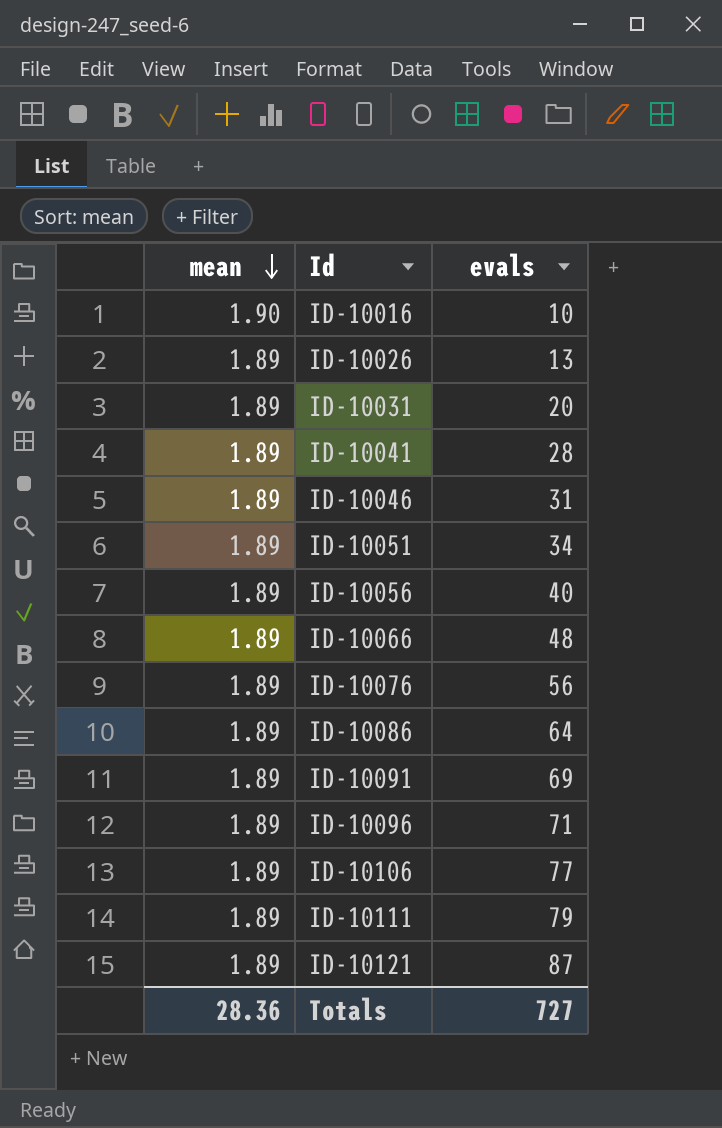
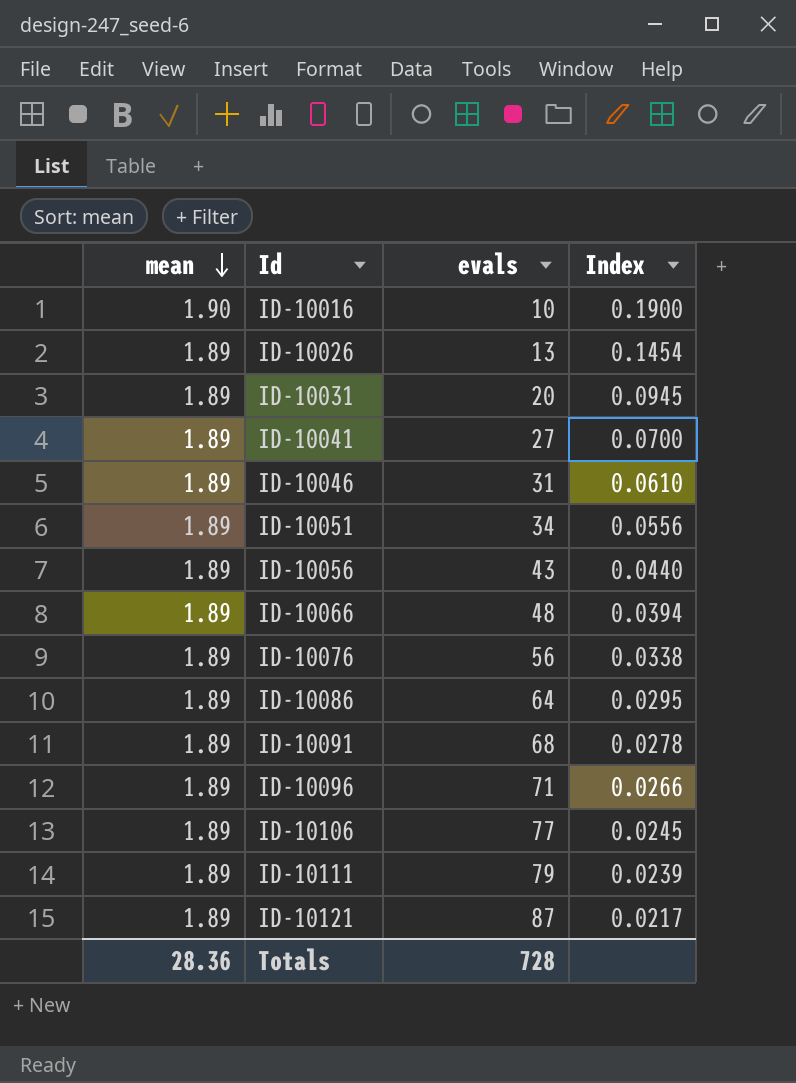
column Index | formula: none -> [mean] / [evals]
ID-10041 | evals: 28 -> 27
ID-10056 | evals: 40 -> 43
ID-10091 | evals: 69 -> 68
Totals | evals: 727 -> 728

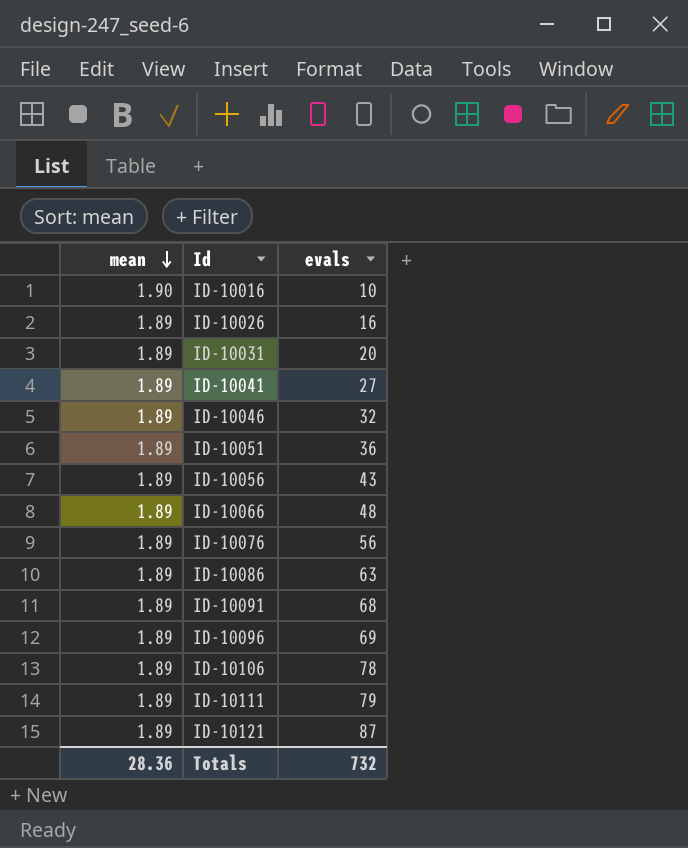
column Index | formula: [mean] / [evals] -> none
ID-10026 | evals: 13 -> 16
ID-10046 | evals: 31 -> 32
ID-10051 | evals: 34 -> 36
ID-10086 | evals: 64 -> 63
ID-10096 | evals: 71 -> 69
ID-10106 | evals: 77 -> 78
Totals | evals: 728 -> 732

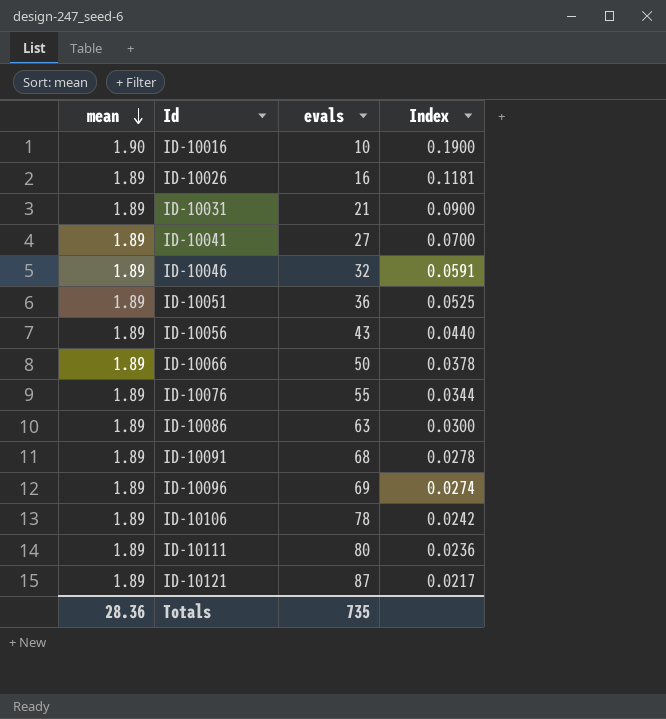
column Index | formula: none -> [mean] / [evals]
ID-10031 | evals: 20 -> 21
ID-10066 | evals: 48 -> 50
ID-10076 | evals: 56 -> 55
ID-10111 | evals: 79 -> 80
Totals | evals: 732 -> 735

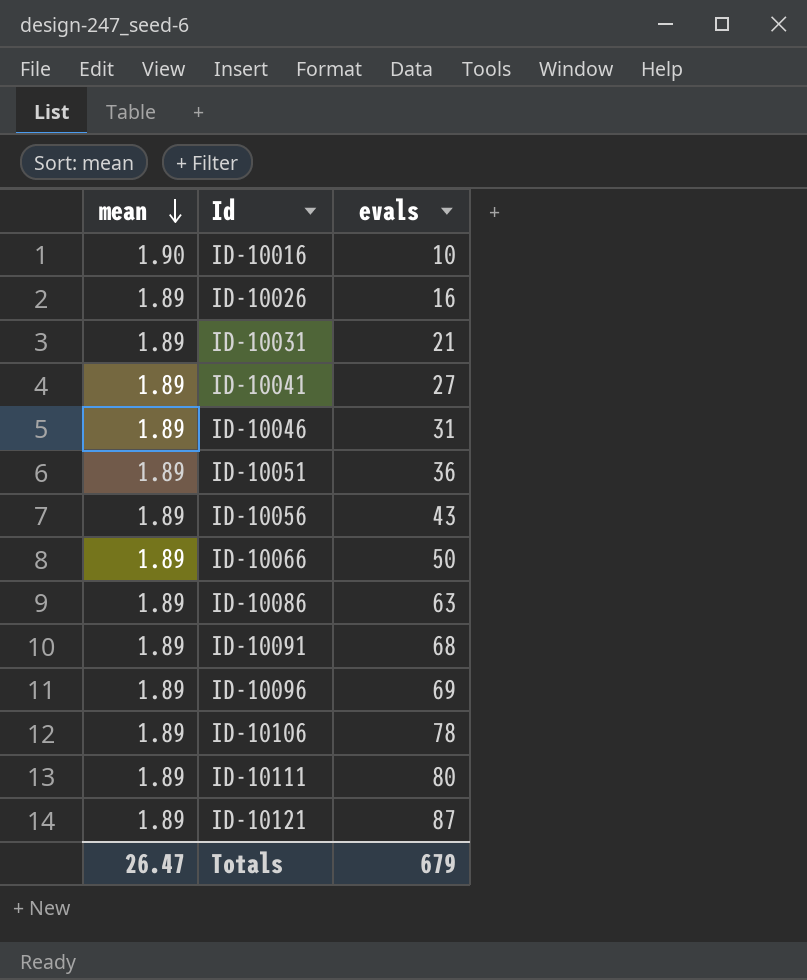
column Index | formula: [mean] / [evals] -> none
row ID-10076: 1.89 | 55 | 0.0344 -> none
ID-10046 | evals: 32 -> 31
Totals | mean: 28.36 -> 26.47
Totals | evals: 735 -> 679

